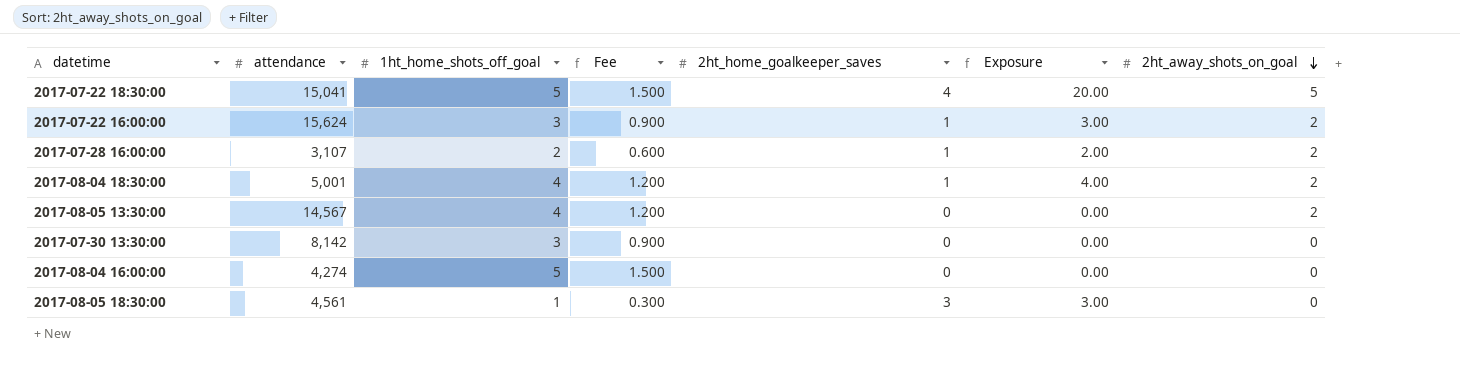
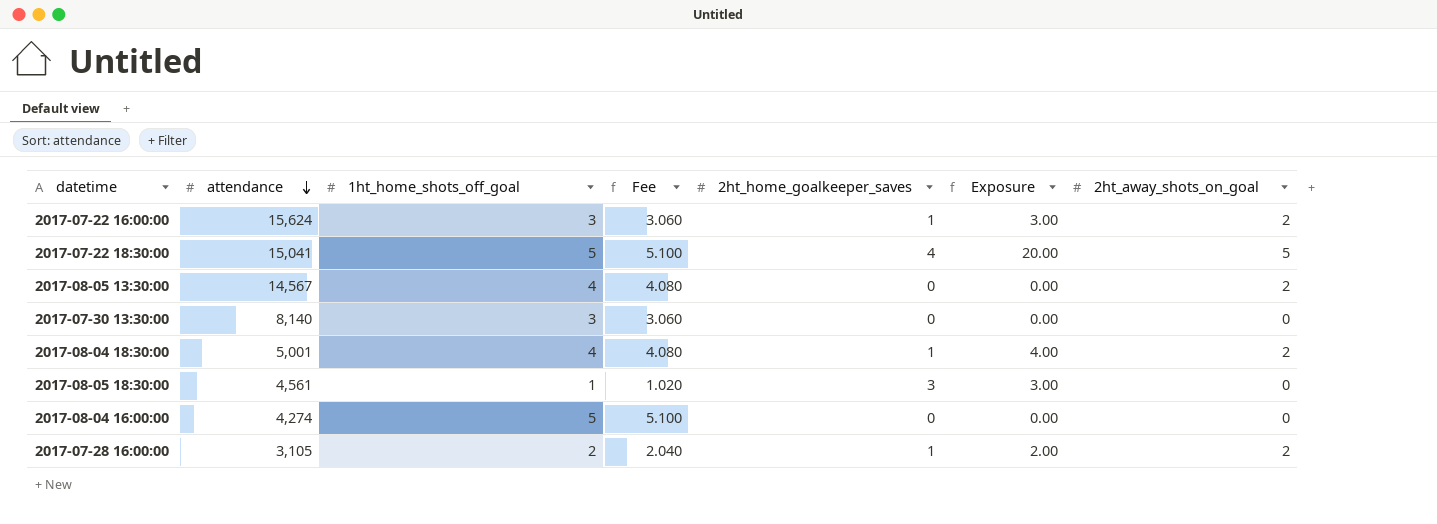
row order: 2ht_away_shots_on_goal descending -> attendance descending
column Fee | formula: [1ht_home_shots_off_goal] * 0.3 -> [1ht_home_shots_off_goal] * 1.02
2017-07-30 13:30:00 | attendance: 8,142 -> 8,140
2017-07-28 16:00:00 | attendance: 3,107 -> 3,105

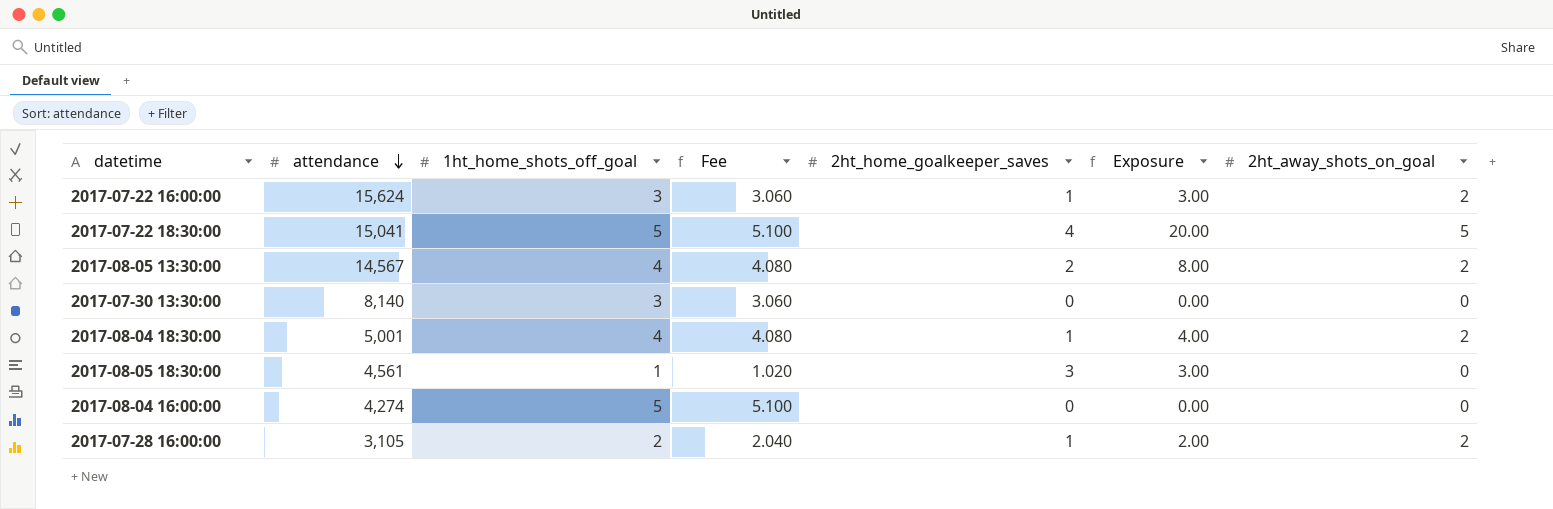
2017-08-05 13:30:00 | 2ht_home_goalkeeper_saves: 0 -> 2
2017-08-05 13:30:00 | Exposure: 0.00 -> 8.00

